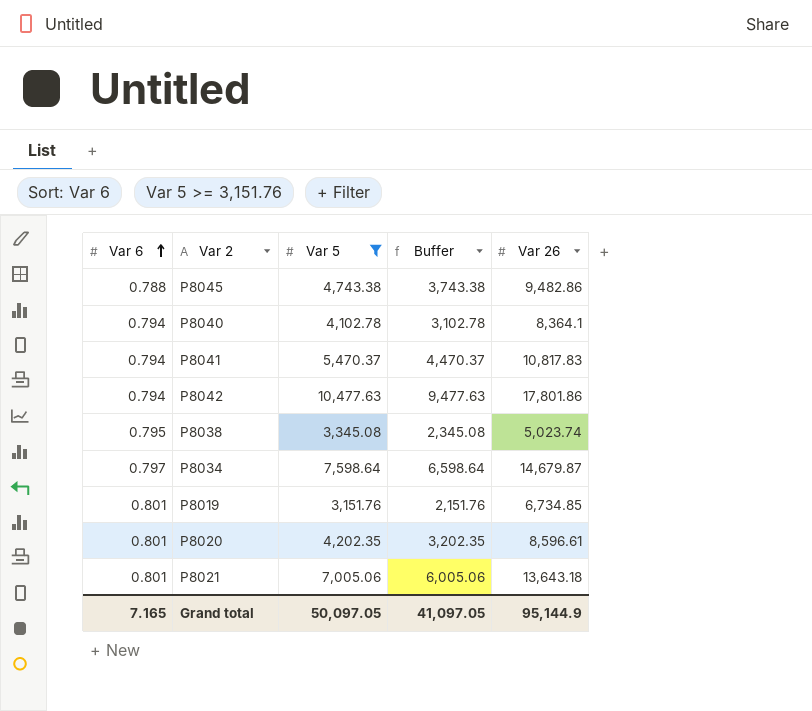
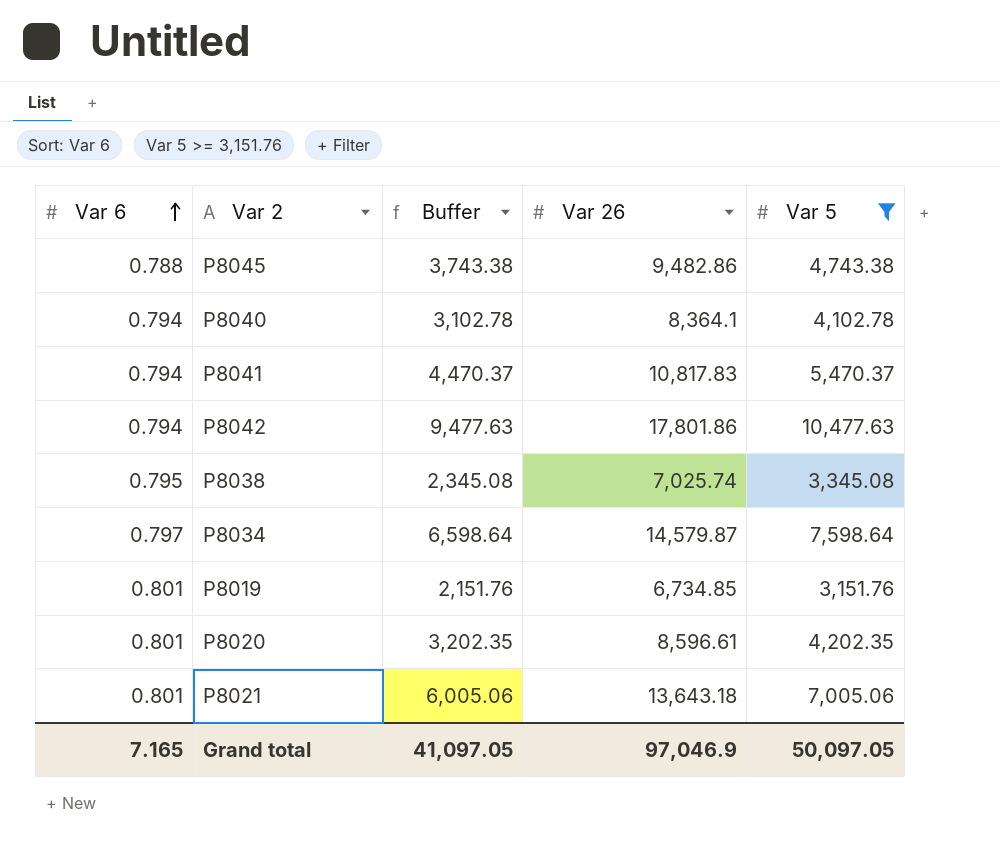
column Var 5 | position: 3 -> 5
P8038 | Var 26: 5,023.74 -> 7,025.74
P8034 | Var 26: 14,679.87 -> 14,579.87
Grand total | Var 26: 95,144.9 -> 97,046.9

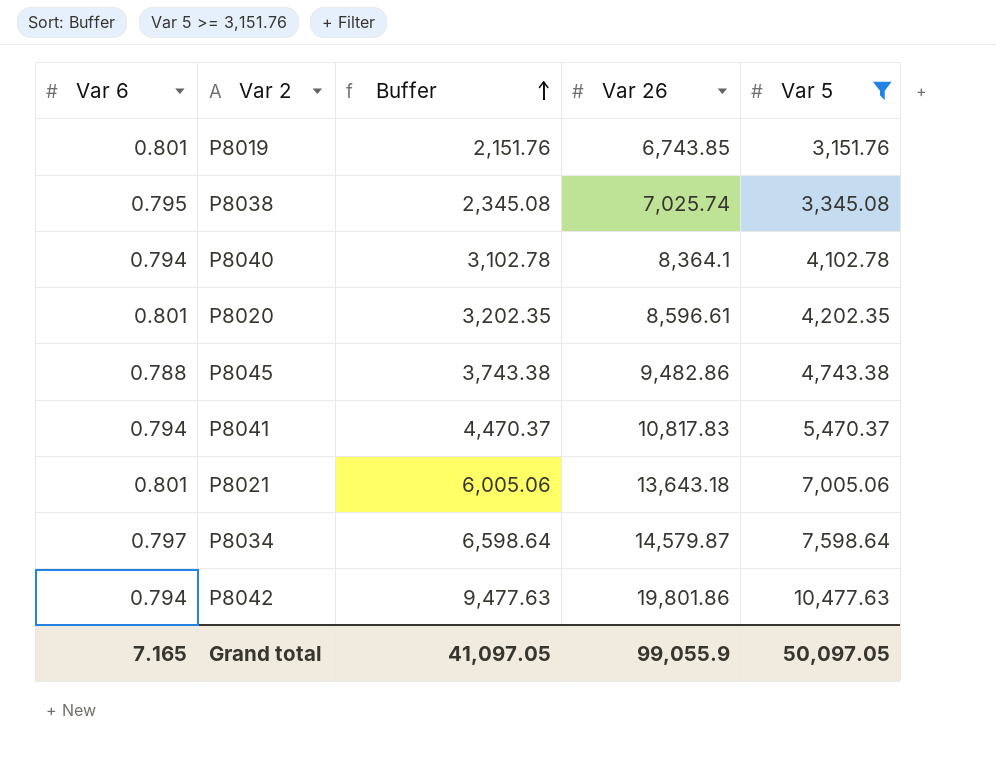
row order: Var 6 ascending -> Buffer ascending
P8019 | Var 26: 6,734.85 -> 6,743.85
P8042 | Var 26: 17,801.86 -> 19,801.86
Grand total | Var 26: 97,046.9 -> 99,055.9

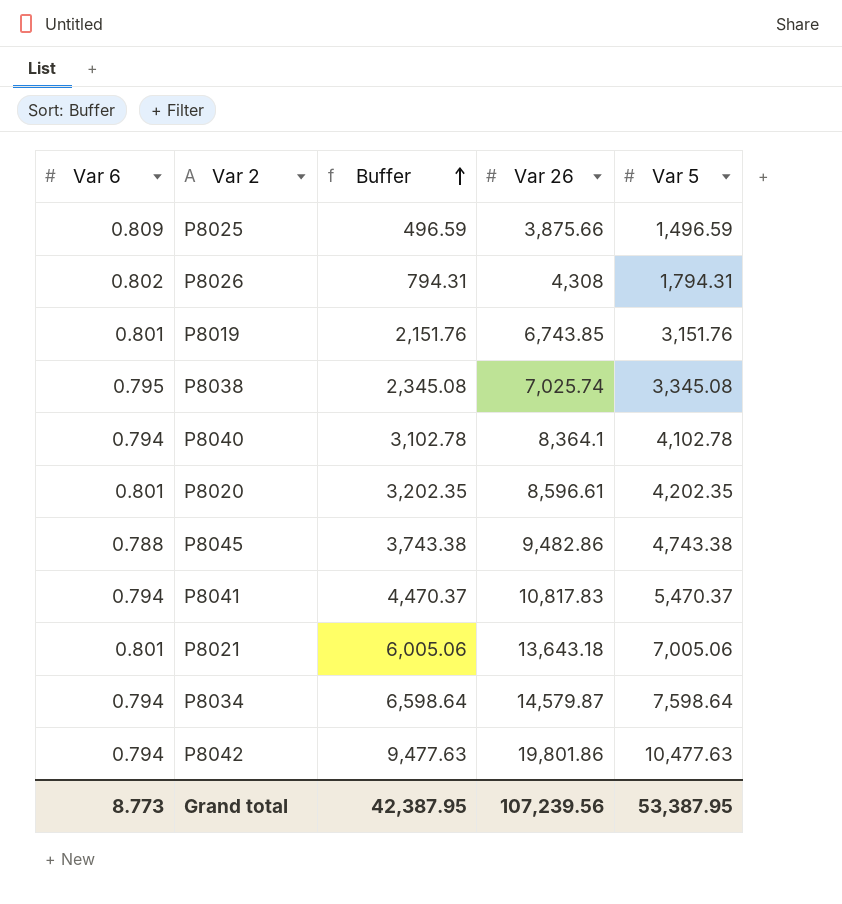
filter: Var 5 >= 3,151.76 -> none
P8034 | Var 6: 0.797 -> 0.794
Grand total | Var 6: 7.165 -> 8.773
Grand total | Buffer: 41,097.05 -> 42,387.95
Grand total | Var 26: 99,055.9 -> 107,239.56
Grand total | Var 5: 50,097.05 -> 53,387.95

